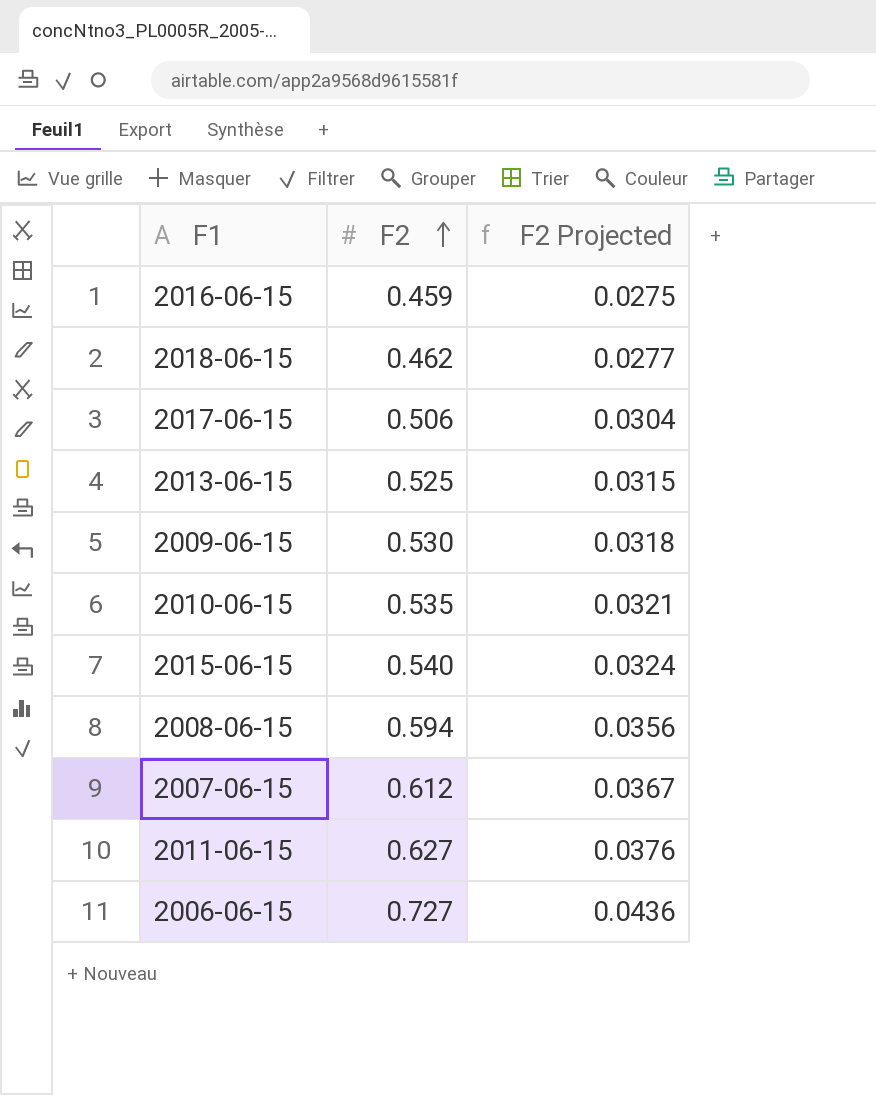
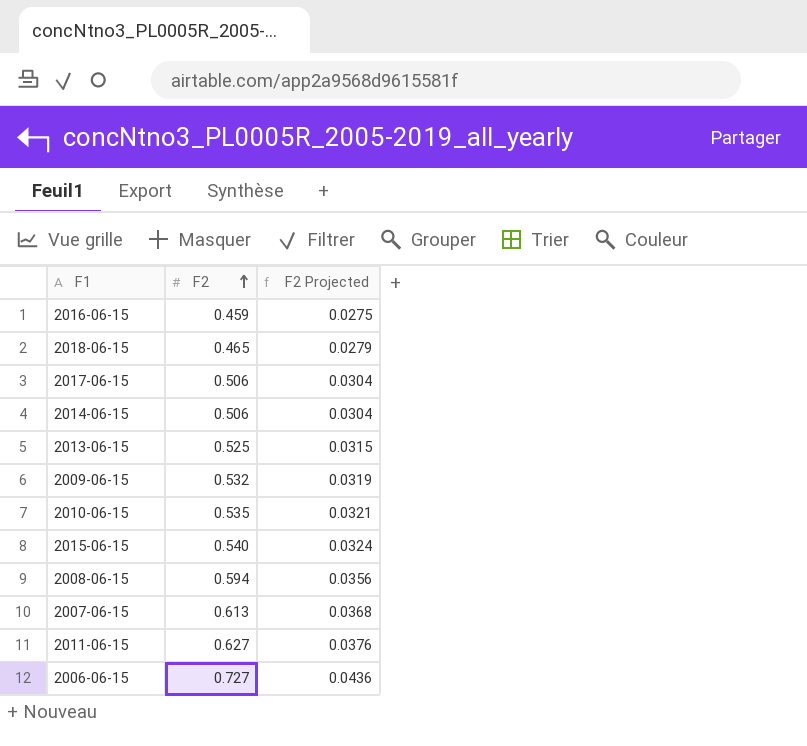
2018-06-15 | F2: 0.462 -> 0.465
2018-06-15 | F2 Projected: 0.0277 -> 0.0279
row 2014-06-15: none -> 0.506 | 0.0304
2009-06-15 | F2: 0.530 -> 0.532
2009-06-15 | F2 Projected: 0.0318 -> 0.0319
2007-06-15 | F2: 0.612 -> 0.613
2007-06-15 | F2 Projected: 0.0367 -> 0.0368

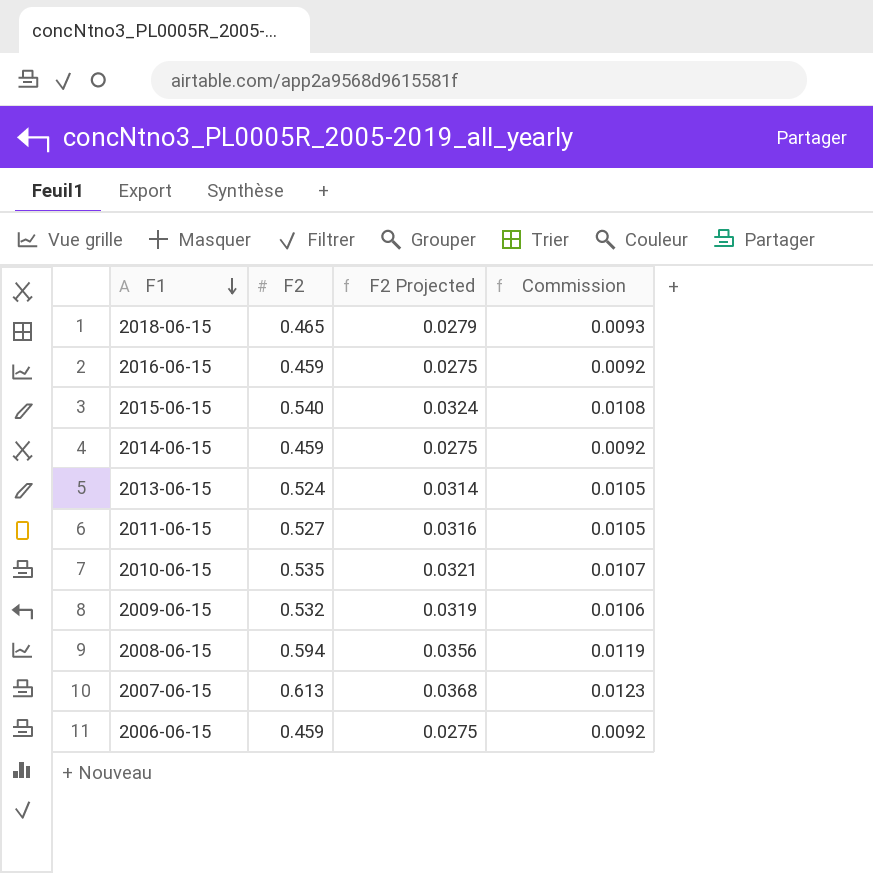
row order: F2 ascending -> F1 descending
column Commission | formula: none -> [F2] * 0.02
row 2017-06-15: 0.506 | 0.0304 -> none
2014-06-15 | F2: 0.506 -> 0.459
2014-06-15 | F2 Projected: 0.0304 -> 0.0275
2013-06-15 | F2: 0.525 -> 0.524
2013-06-15 | F2 Projected: 0.0315 -> 0.0314
2011-06-15 | F2: 0.627 -> 0.527
2011-06-15 | F2 Projected: 0.0376 -> 0.0316
2006-06-15 | F2: 0.727 -> 0.459
2006-06-15 | F2 Projected: 0.0436 -> 0.0275

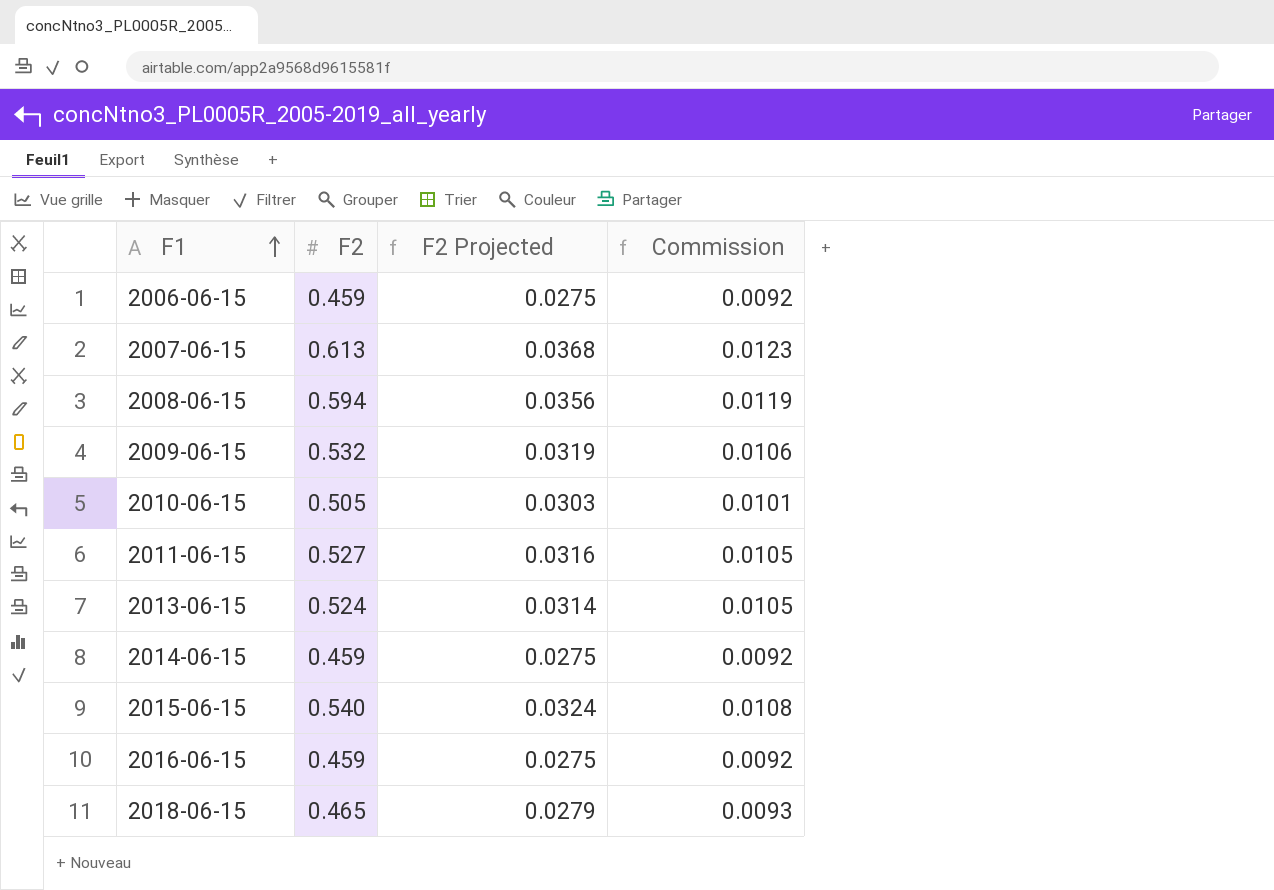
row order: F1 descending -> F1 ascending
2010-06-15 | F2: 0.535 -> 0.505
2010-06-15 | F2 Projected: 0.0321 -> 0.0303
2010-06-15 | Commission: 0.0107 -> 0.0101

